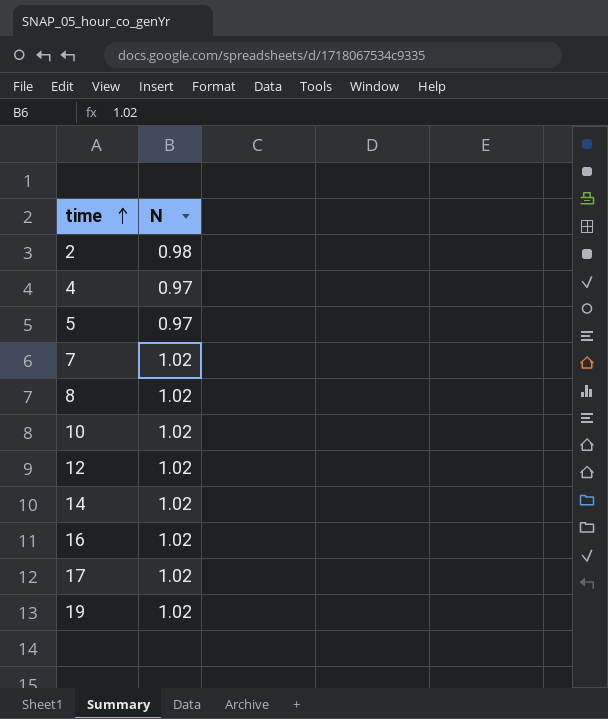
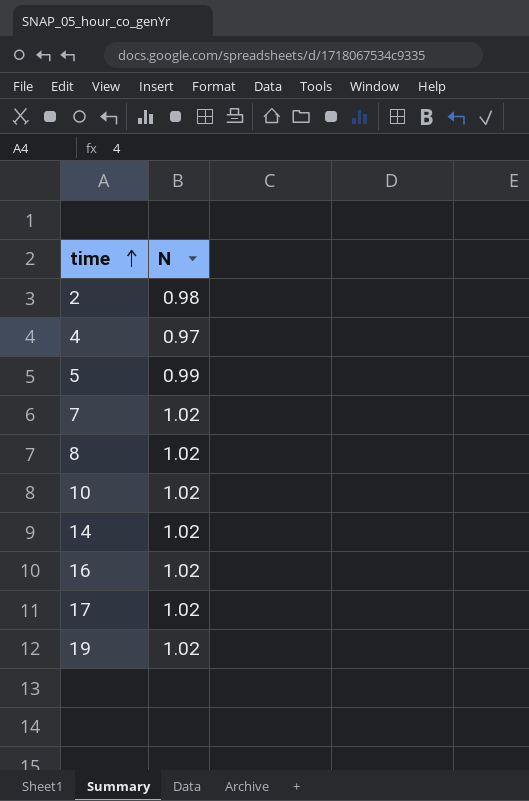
row 12: 1.02 -> none
5 | N: 0.97 -> 0.99

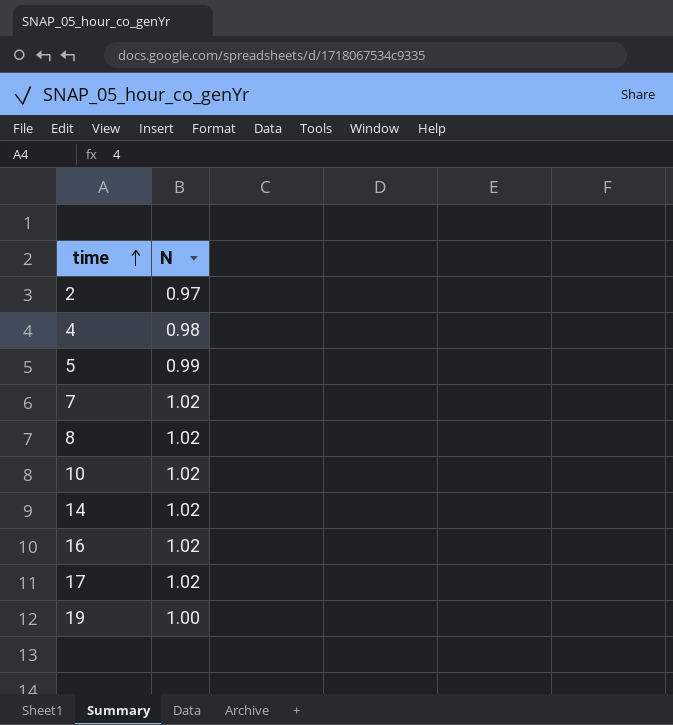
2 | N: 0.98 -> 0.97
4 | N: 0.97 -> 0.98
19 | N: 1.02 -> 1.00

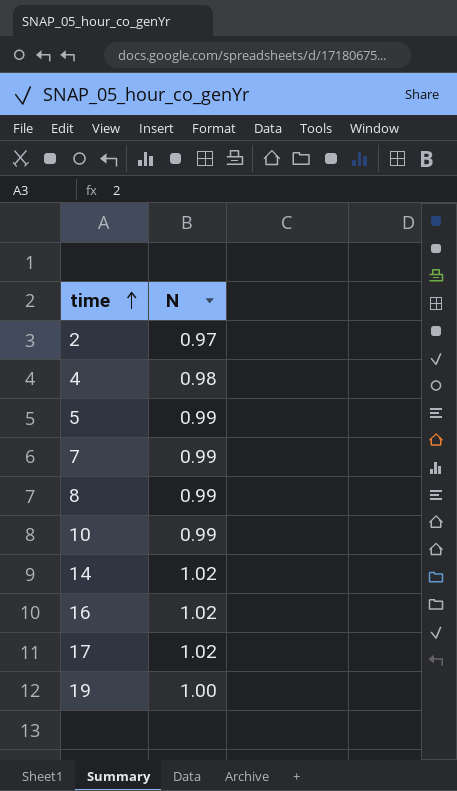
7 | N: 1.02 -> 0.99
8 | N: 1.02 -> 0.99
10 | N: 1.02 -> 0.99

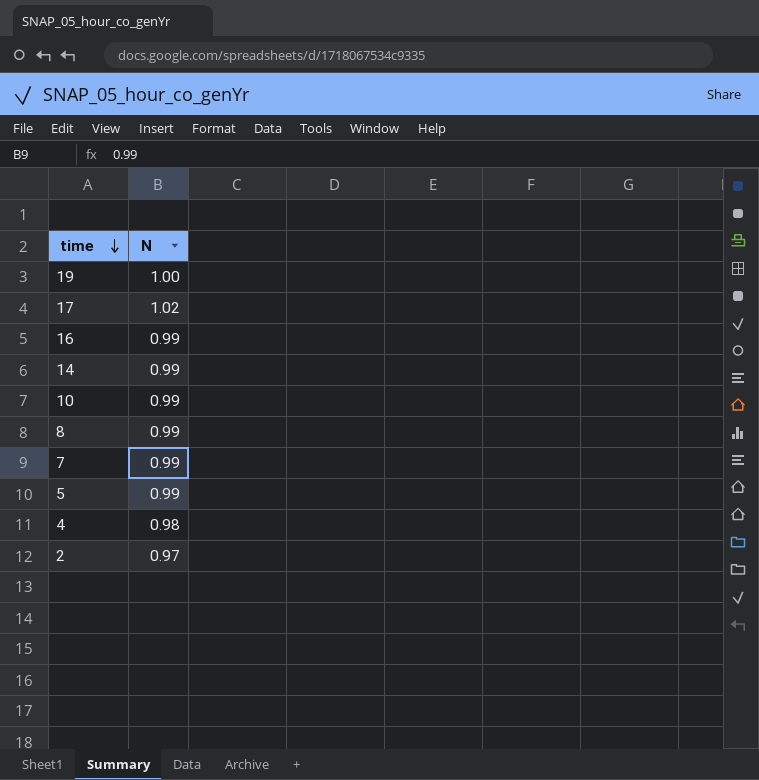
row order: time ascending -> time descending
16 | N: 1.02 -> 0.99
14 | N: 1.02 -> 0.99

